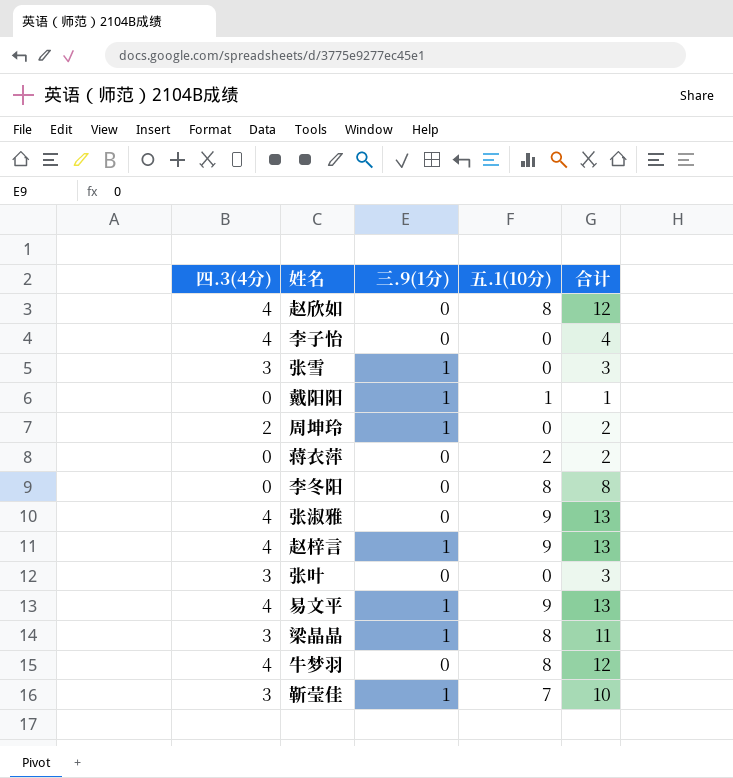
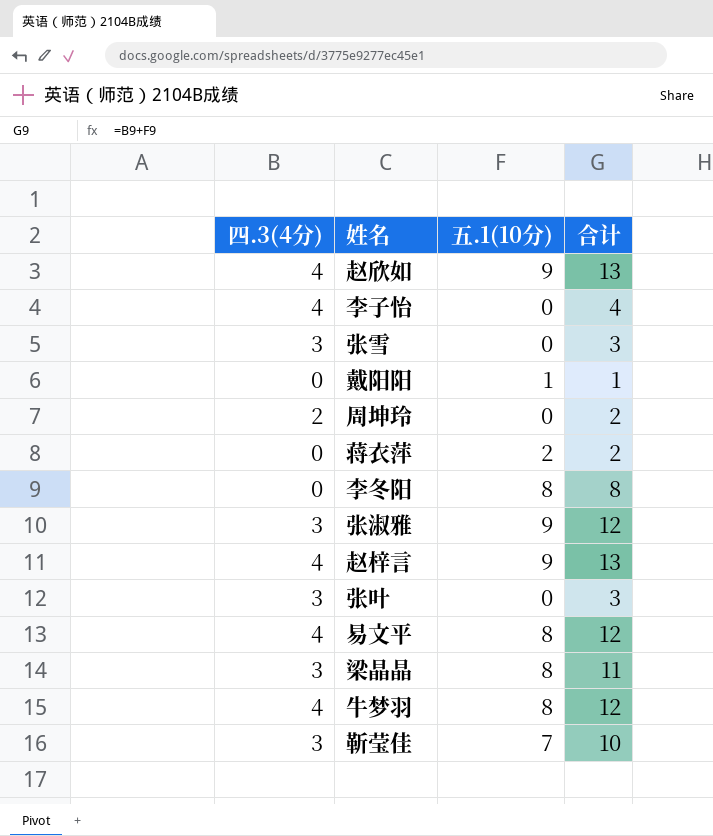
column 三.9(1分) | position: 3 -> none
赵欣如 | 五.1(10分): 8 -> 9
赵欣如 | 合计: 12 -> 13
张淑雅 | 四.3(4分): 4 -> 3
张淑雅 | 合计: 13 -> 12
易文平 | 五.1(10分): 9 -> 8
易文平 | 合计: 13 -> 12

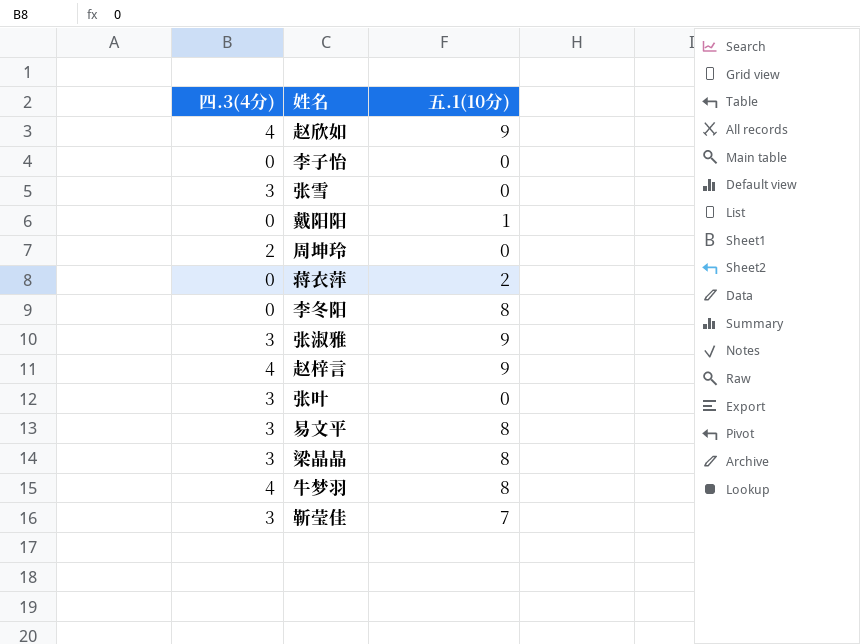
column 合计 | formula: [四.3(4分)] + [五.1(10分)] -> none
李子怡 | 四.3(4分): 4 -> 0
易文平 | 四.3(4分): 4 -> 3

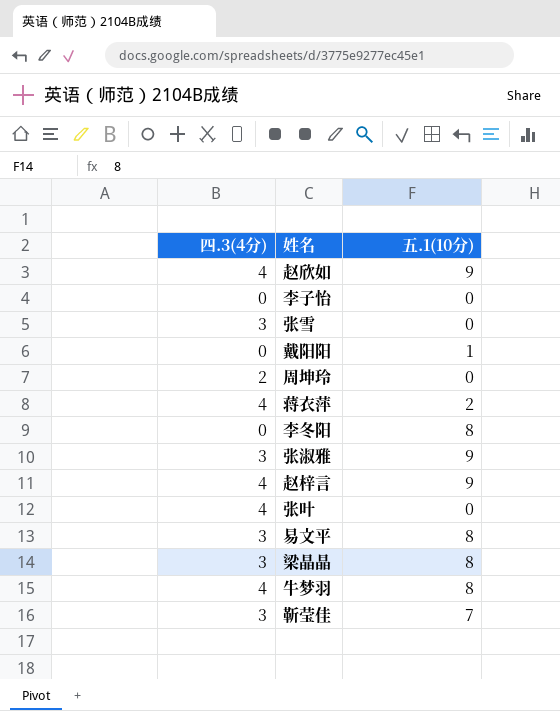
蒋衣萍 | 四.3(4分): 0 -> 4
张叶 | 四.3(4分): 3 -> 4

